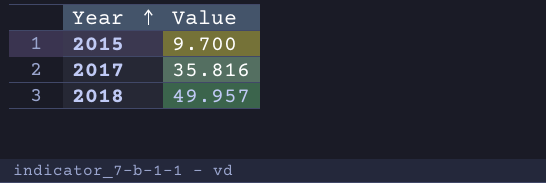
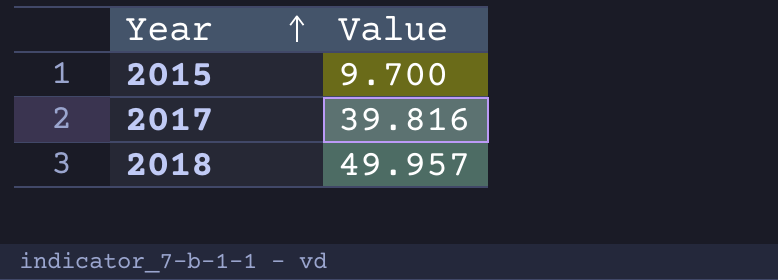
2017 | Value: 35.816 -> 39.816

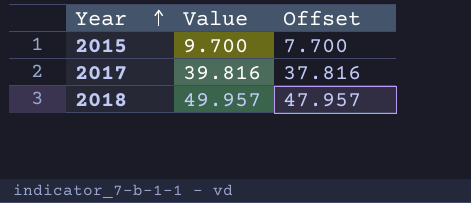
column Offset | formula: none -> [Value] - 2

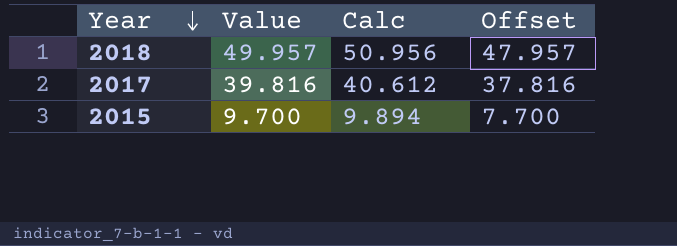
row order: Year ascending -> Year descending
column Calc | formula: none -> [Value] * 1.02

